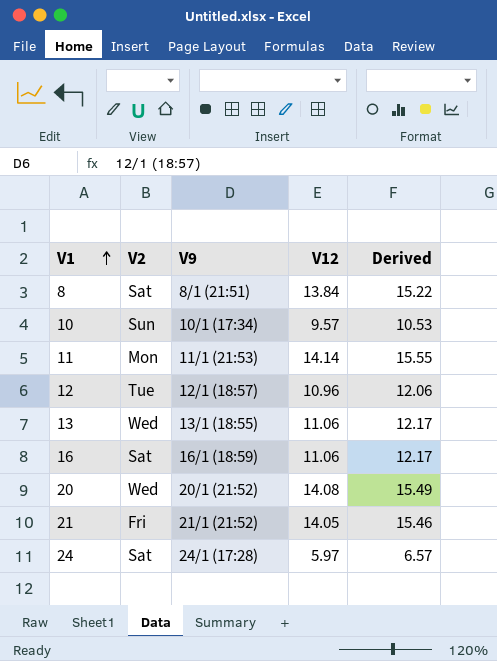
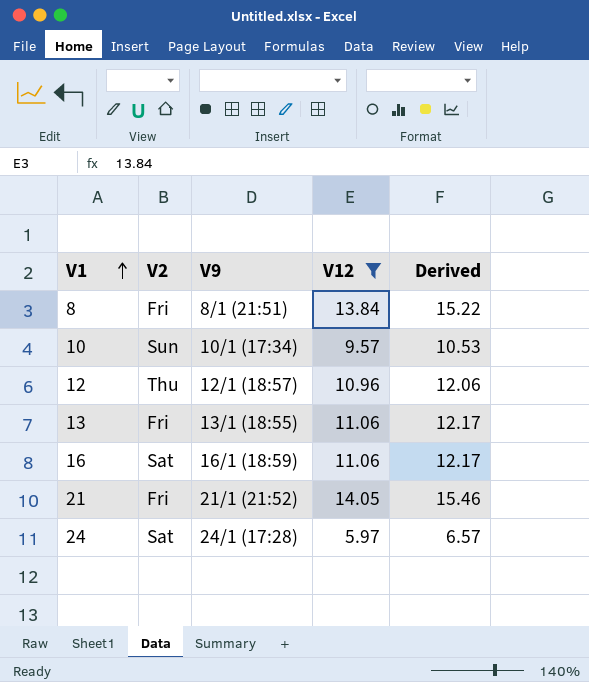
filter: none -> V12 <= 14.05
8 | V2: Sat -> Fri
12 | V2: Tue -> Thu
13 | V2: Wed -> Fri

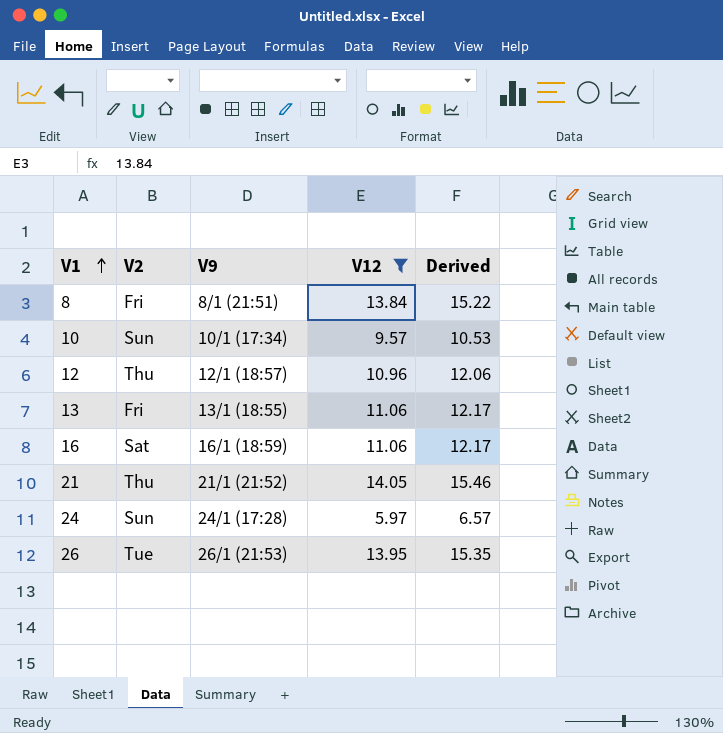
21 | V2: Fri -> Thu
24 | V2: Sat -> Sun
row 26: none -> Tue | 26/1 (21:53) | 13.95 | 15.35

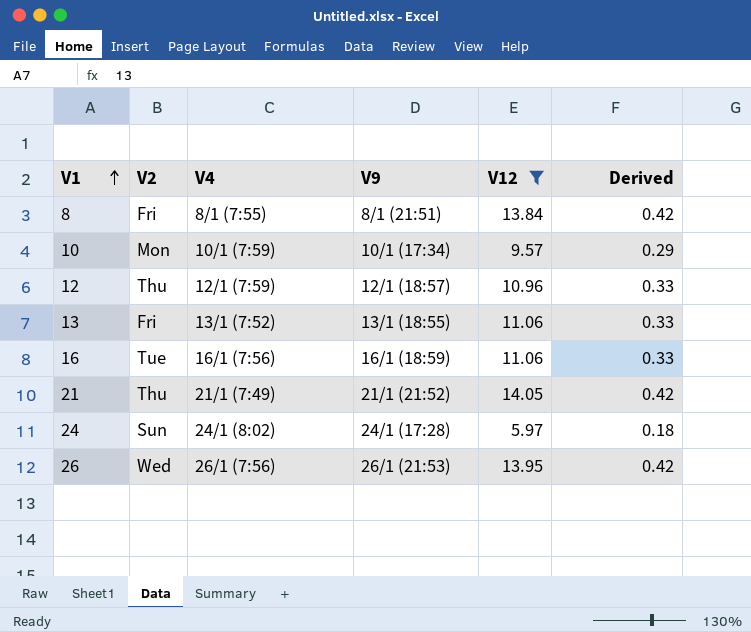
column V4 | position: none -> 3
column Derived | formula: [V12] * 1.1 -> [V12] * 0.03
10 | V2: Sun -> Mon
16 | V2: Sat -> Tue
26 | V2: Tue -> Wed

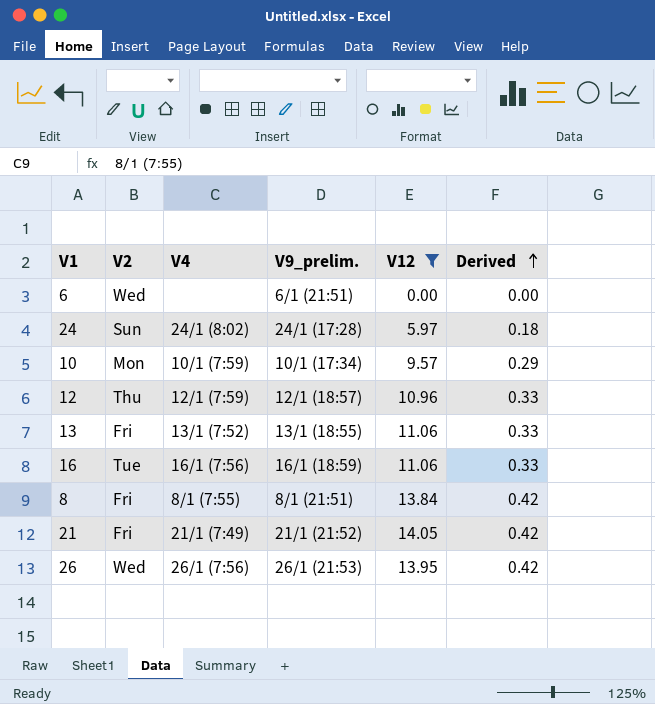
row order: V1 ascending -> Derived ascending
column name: V9 -> V9_prelim.
row 6: none -> Wed | none | 6/1 (21:51) | 0.00 | 0.00
21 | V2: Thu -> Fri

